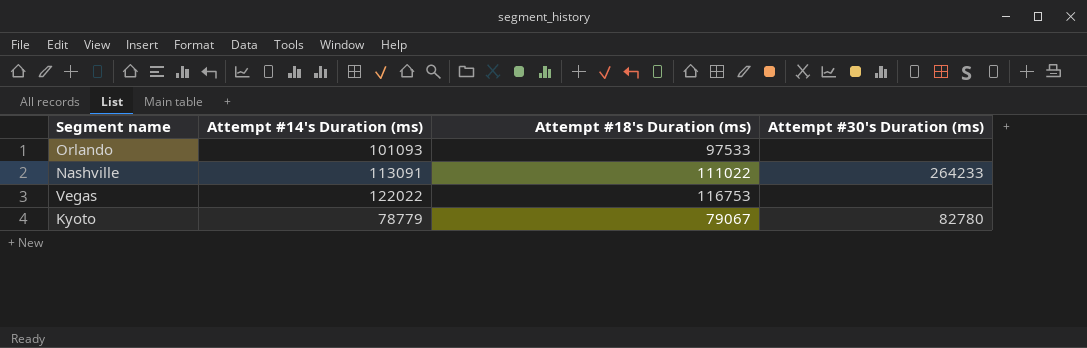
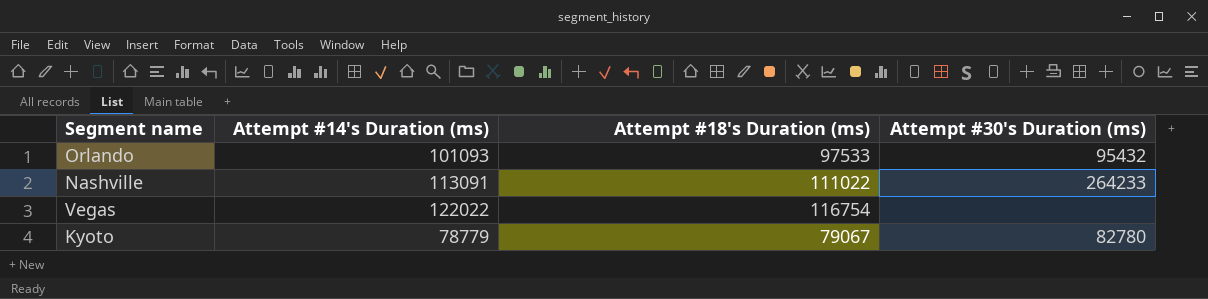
Orlando | Attempt #30's Duration (ms): none -> 95432
Vegas | Attempt #18's Duration (ms): 116753 -> 116754

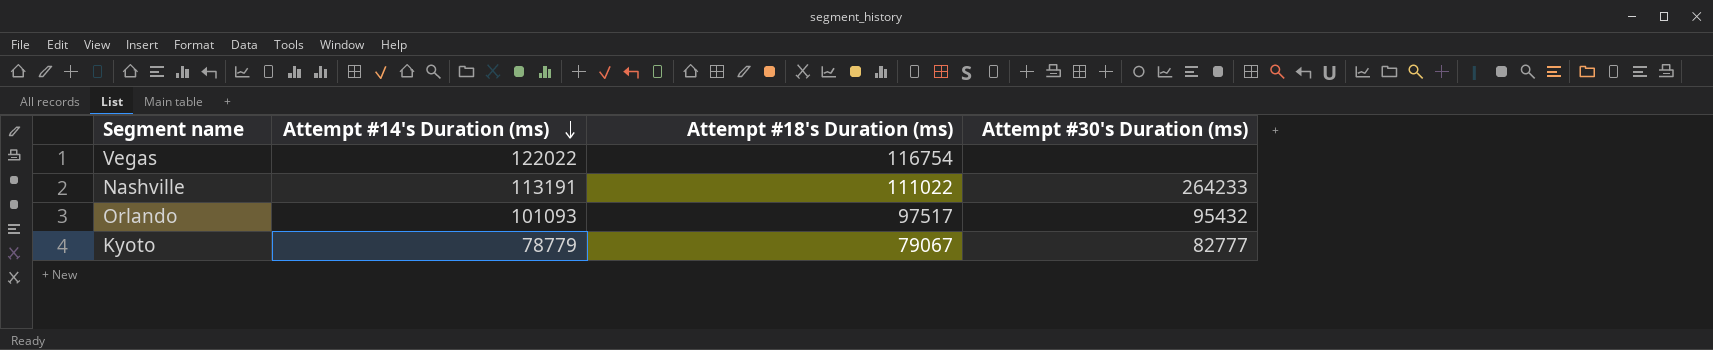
row order: none -> Attempt #14's Duration (ms) descending
Nashville | Attempt #14's Duration (ms): 113091 -> 113191
Orlando | Attempt #18's Duration (ms): 97533 -> 97517
Kyoto | Attempt #30's Duration (ms): 82780 -> 82777

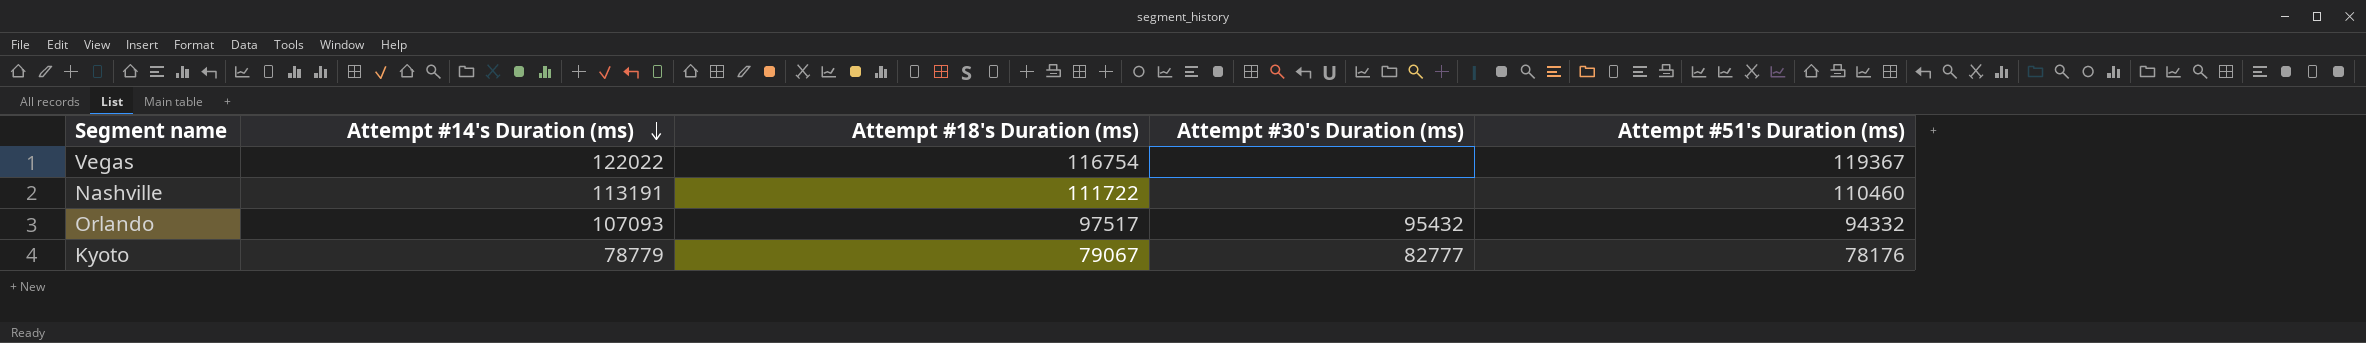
column Attempt #51's Duration (ms) | position: none -> 5
Nashville | Attempt #18's Duration (ms): 111022 -> 111722
Nashville | Attempt #30's Duration (ms): 264233 -> none
Orlando | Attempt #14's Duration (ms): 101093 -> 107093

